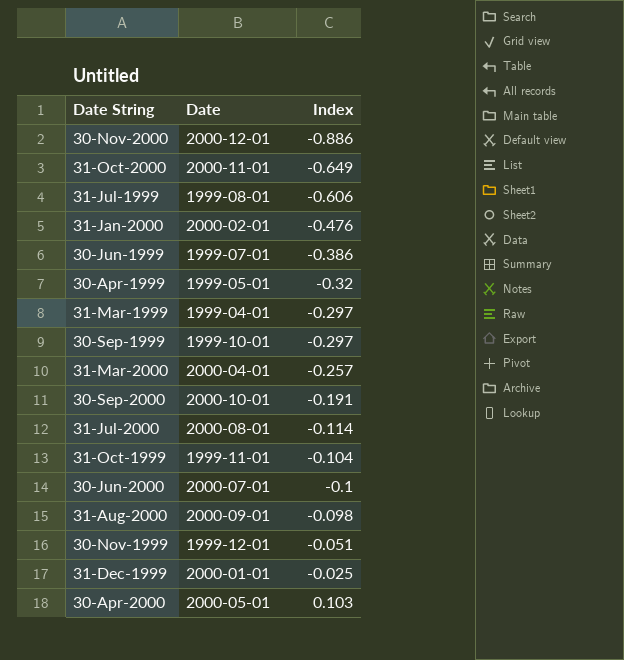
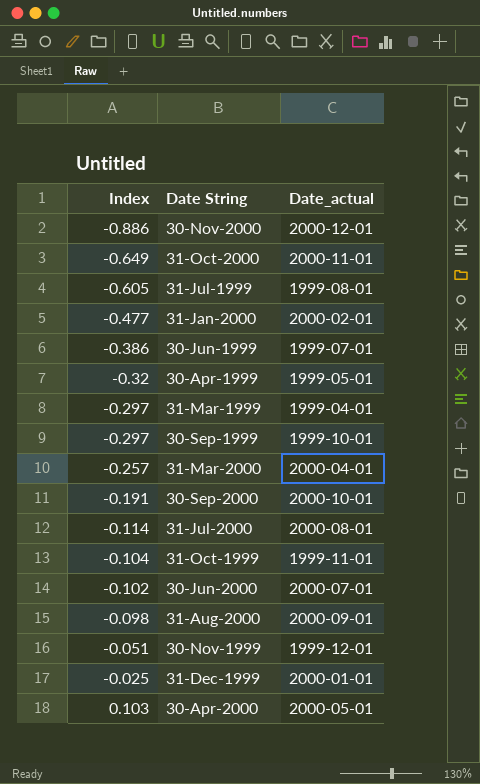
column Index | position: 3 -> 1
column name: Date -> Date_actual
31-Jul-1999 | Index: -0.606 -> -0.605
31-Jan-2000 | Index: -0.476 -> -0.477
30-Jun-2000 | Index: -0.1 -> -0.102

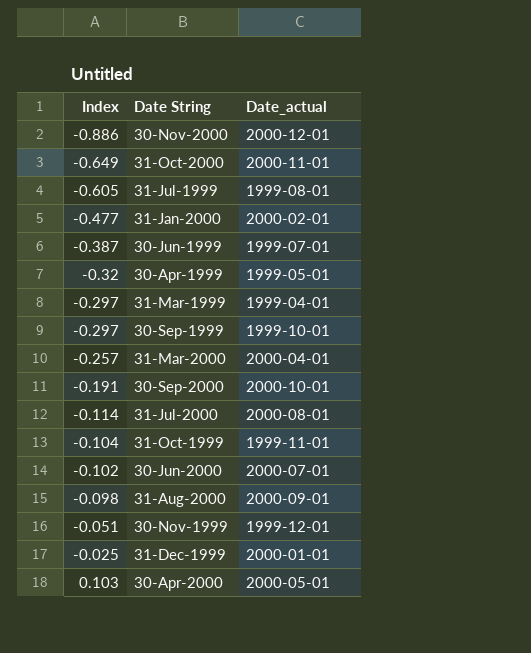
30-Jun-1999 | Index: -0.386 -> -0.387

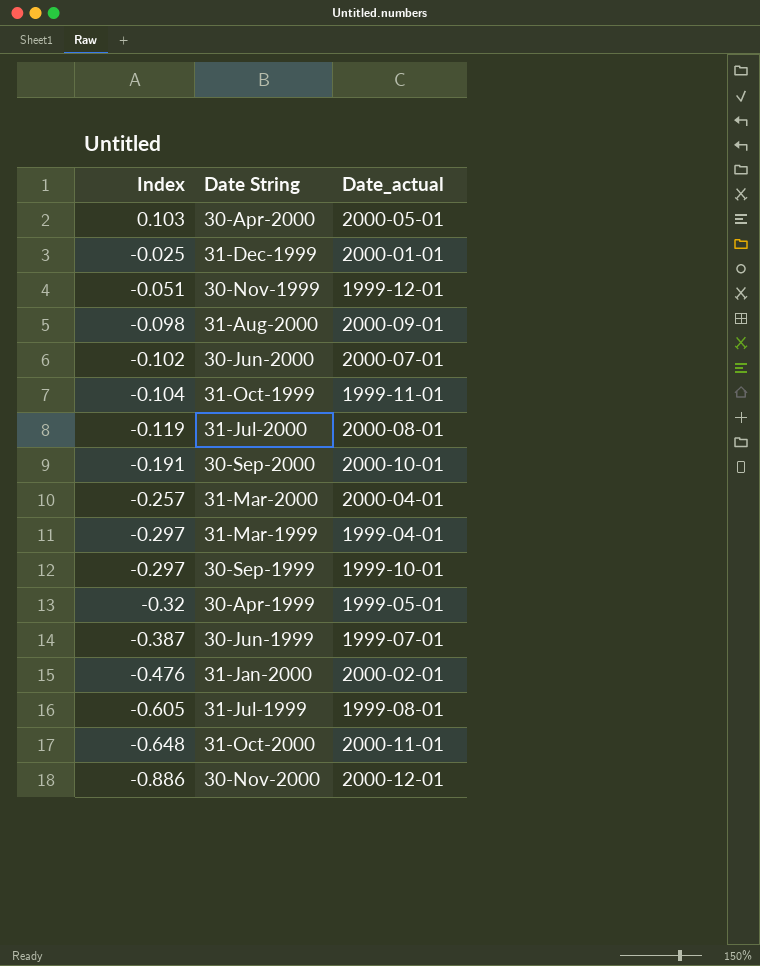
row order: Index ascending -> Index descending
31-Jul-2000 | Index: -0.114 -> -0.119
31-Jan-2000 | Index: -0.477 -> -0.476
31-Oct-2000 | Index: -0.649 -> -0.648

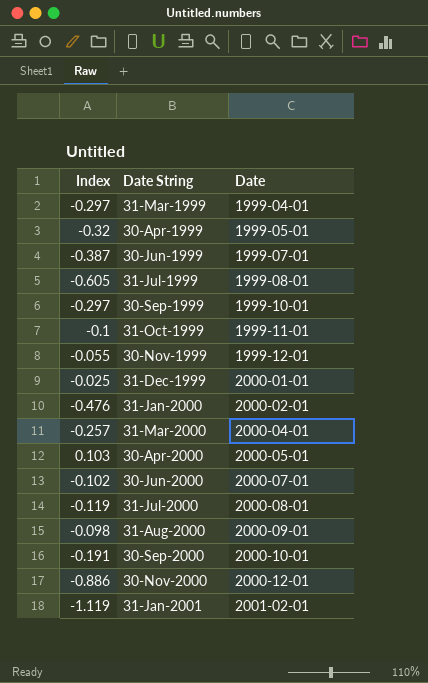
row order: Index descending -> Date String ascending
column name: Date_actual -> Date
row 31-Oct-2000: -0.648 | 2000-11-01 -> none
31-Oct-1999 | Index: -0.104 -> -0.1
30-Nov-1999 | Index: -0.051 -> -0.055
row 31-Jan-2001: none -> -1.119 | 2001-02-01

